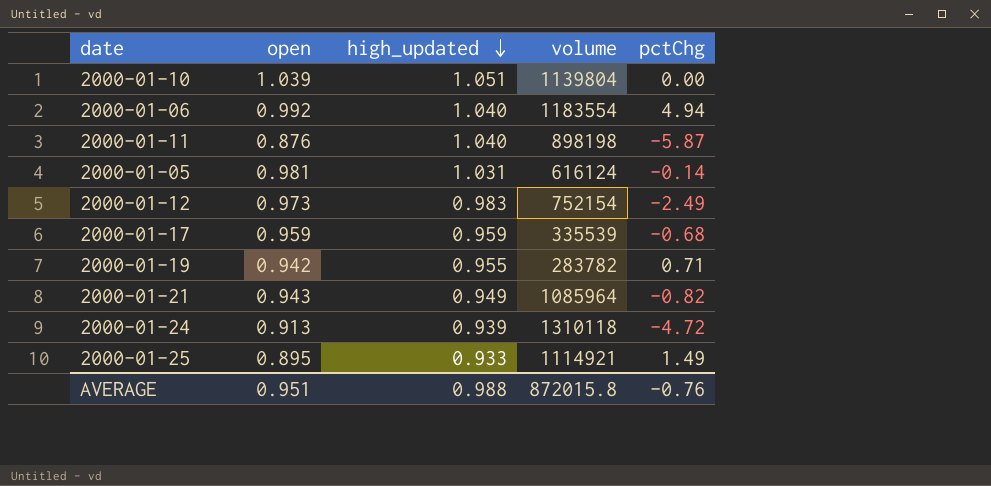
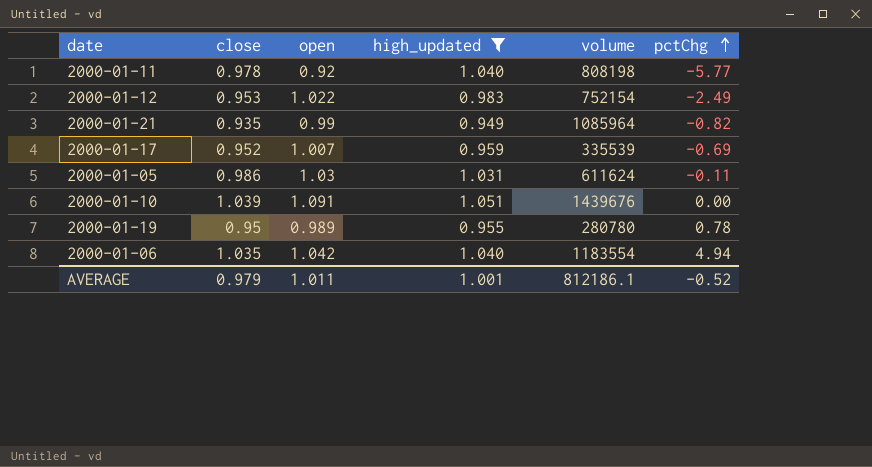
filter: none -> high_updated >= 0.949
row order: high_updated descending -> pctChg ascending
column close | position: none -> 2
2000-01-11 | open: 0.876 -> 0.92
2000-01-11 | volume: 898198 -> 808198
2000-01-11 | pctChg: -5.87 -> -5.77
2000-01-12 | open: 0.973 -> 1.022
2000-01-21 | open: 0.943 -> 0.99
2000-01-17 | open: 0.959 -> 1.007
2000-01-17 | pctChg: -0.68 -> -0.69
2000-01-05 | open: 0.981 -> 1.03
2000-01-05 | volume: 616124 -> 611624
2000-01-05 | pctChg: -0.14 -> -0.11
2000-01-10 | open: 1.039 -> 1.091
2000-01-10 | volume: 1139804 -> 1439676
2000-01-19 | open: 0.942 -> 0.989
2000-01-19 | volume: 283782 -> 280780
2000-01-19 | pctChg: 0.71 -> 0.78
2000-01-06 | open: 0.992 -> 1.042
AVERAGE | open: 0.951 -> 1.011
AVERAGE | high_updated: 0.988 -> 1.001
AVERAGE | volume: 872015.8 -> 812186.1
AVERAGE | pctChg: -0.76 -> -0.52

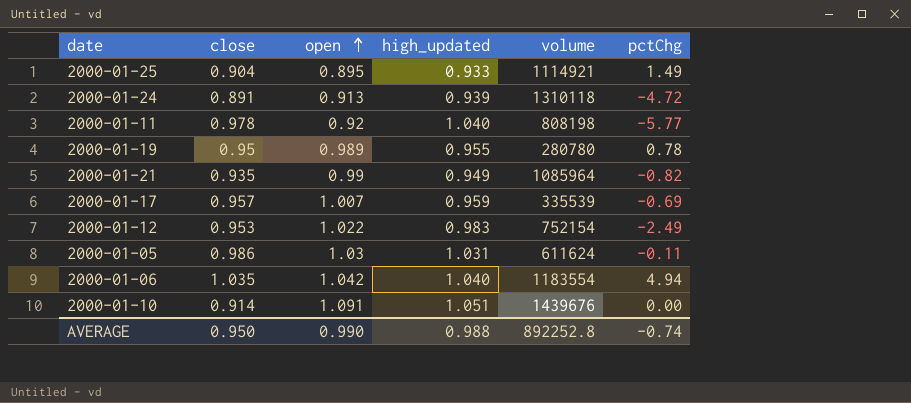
filter: high_updated >= 0.949 -> none
row order: pctChg ascending -> open ascending
2000-01-17 | close: 0.952 -> 0.957
2000-01-10 | close: 1.039 -> 0.914
AVERAGE | close: 0.979 -> 0.950
AVERAGE | open: 1.011 -> 0.990
AVERAGE | high_updated: 1.001 -> 0.988
AVERAGE | volume: 812186.1 -> 892252.8
AVERAGE | pctChg: -0.52 -> -0.74

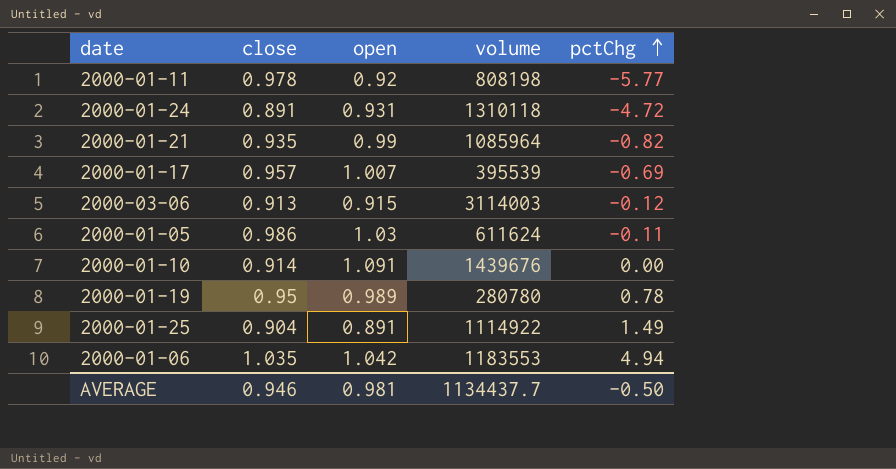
row order: open ascending -> pctChg ascending
column high_updated | position: 4 -> none
row 2000-01-12: 0.953 | 1.022 | 0.983 | 752154 | -2.49 -> none
2000-01-24 | open: 0.913 -> 0.931
2000-01-17 | volume: 335539 -> 395539
row 2000-03-06: none -> 0.913 | 0.915 | 3114003 | -0.12
2000-01-25 | open: 0.895 -> 0.891
2000-01-25 | volume: 1114921 -> 1114922
2000-01-06 | volume: 1183554 -> 1183553
AVERAGE | close: 0.950 -> 0.946
AVERAGE | open: 0.990 -> 0.981
AVERAGE | volume: 892252.8 -> 1134437.7
AVERAGE | pctChg: -0.74 -> -0.50

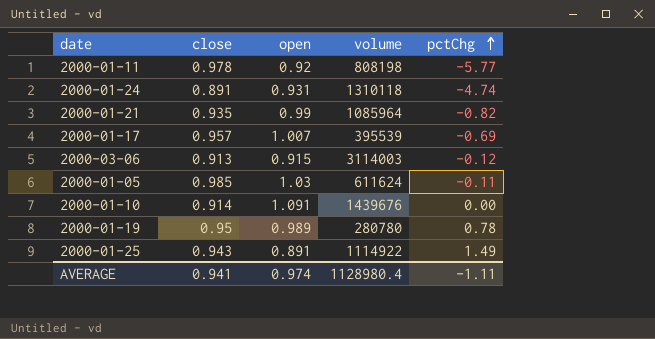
row 2000-01-06: 1.035 | 1.042 | 1183553 | 4.94 -> none
2000-01-24 | pctChg: -4.72 -> -4.74
2000-01-05 | close: 0.986 -> 0.985
2000-01-25 | close: 0.904 -> 0.943
AVERAGE | close: 0.946 -> 0.941
AVERAGE | open: 0.981 -> 0.974
AVERAGE | volume: 1134437.7 -> 1128980.4
AVERAGE | pctChg: -0.50 -> -1.11

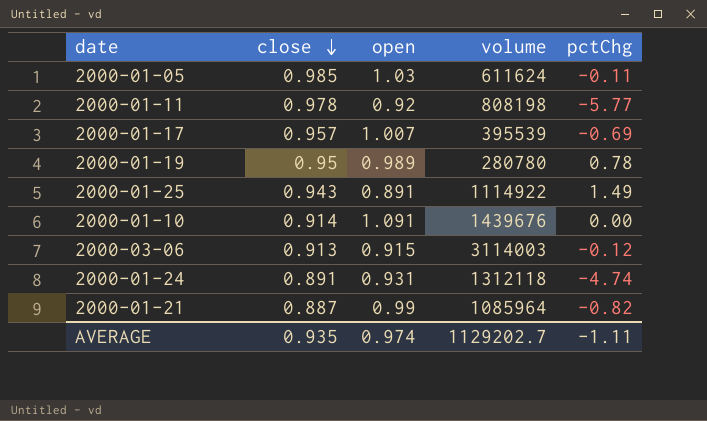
row order: pctChg ascending -> close descending
2000-01-24 | volume: 1310118 -> 1312118
2000-01-21 | close: 0.935 -> 0.887
AVERAGE | close: 0.941 -> 0.935
AVERAGE | volume: 1128980.4 -> 1129202.7

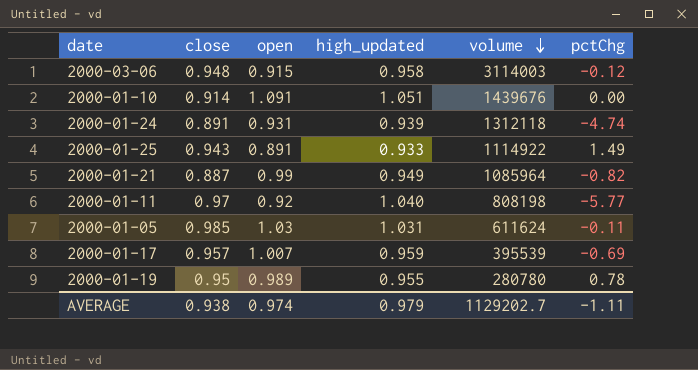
row order: close descending -> volume descending
column high_updated | position: none -> 4
2000-03-06 | close: 0.913 -> 0.948
2000-01-11 | close: 0.978 -> 0.97
AVERAGE | close: 0.935 -> 0.938

